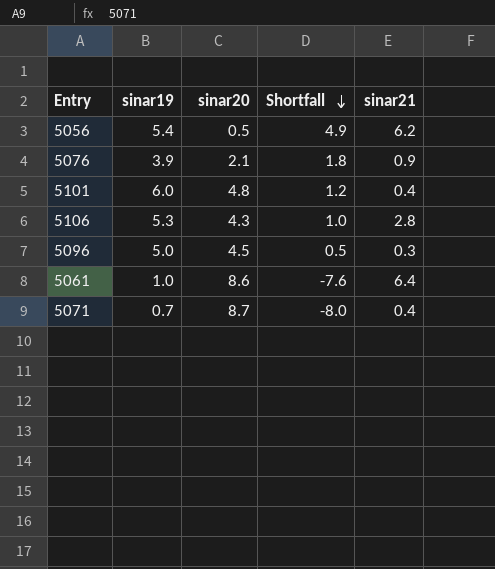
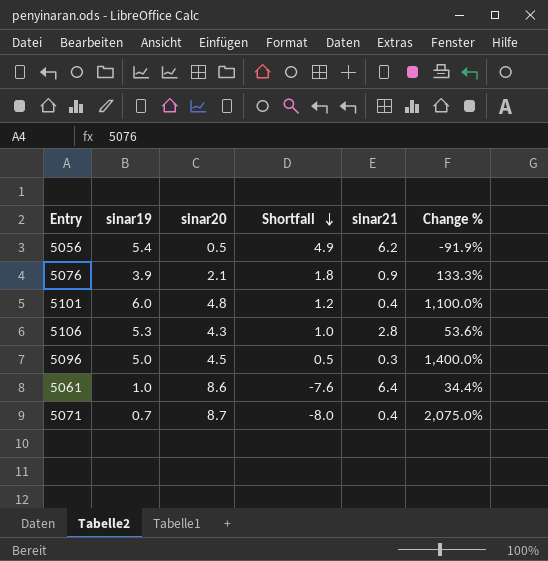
column Change % | formula: none -> ([sinar20] - [sinar21]) / [sinar21]

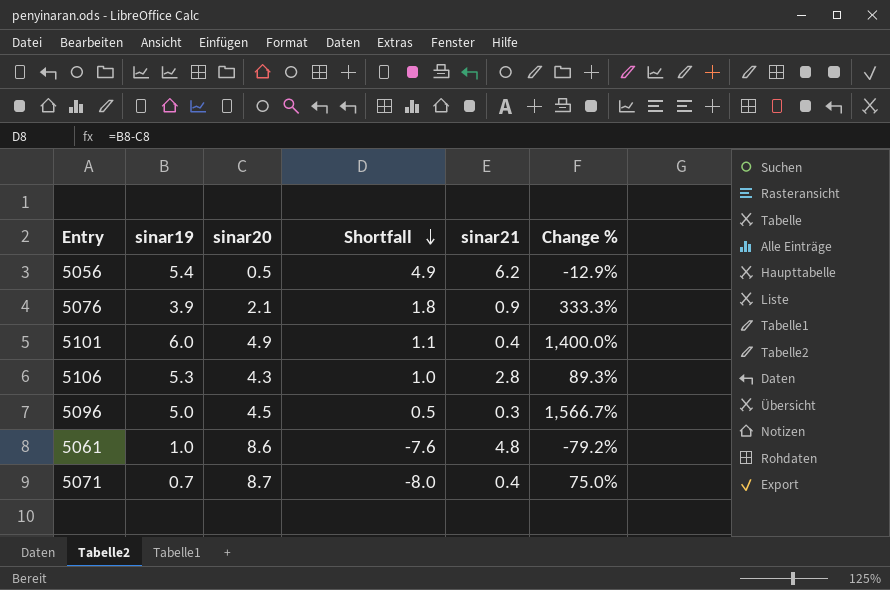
column Change % | formula: ([sinar20] - [sinar21]) / [sinar21] -> ([sinar19] - [sinar21]) / [sinar21]
5101 | sinar20: 4.8 -> 4.9
5101 | Shortfall: 1.2 -> 1.1
5061 | sinar21: 6.4 -> 4.8

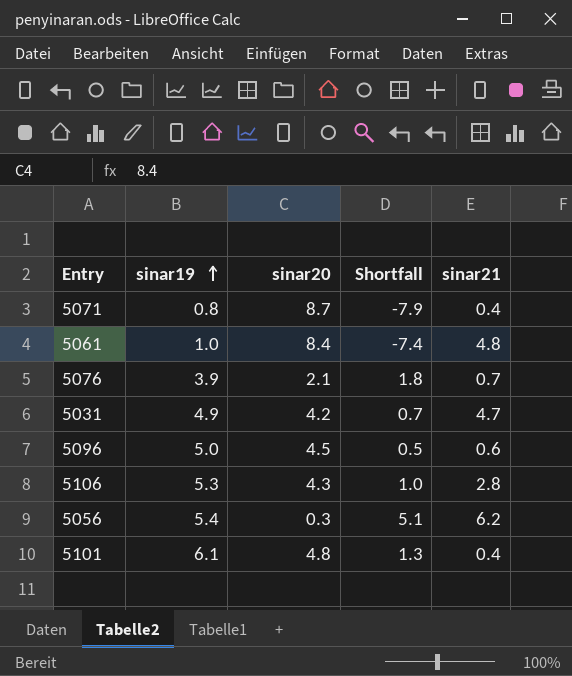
row order: Shortfall descending -> sinar19 ascending
column Change % | formula: ([sinar19] - [sinar21]) / [sinar21] -> none
5071 | sinar19: 0.7 -> 0.8
5071 | Shortfall: -8.0 -> -7.9
5061 | sinar20: 8.6 -> 8.4
5061 | Shortfall: -7.6 -> -7.4
5076 | sinar21: 0.9 -> 0.7
row 5031: none -> 4.9 | 4.2 | 0.7 | 4.7
5096 | sinar21: 0.3 -> 0.6
5056 | sinar20: 0.5 -> 0.3
5056 | Shortfall: 4.9 -> 5.1
5101 | sinar19: 6.0 -> 6.1
5101 | sinar20: 4.9 -> 4.8
5101 | Shortfall: 1.1 -> 1.3

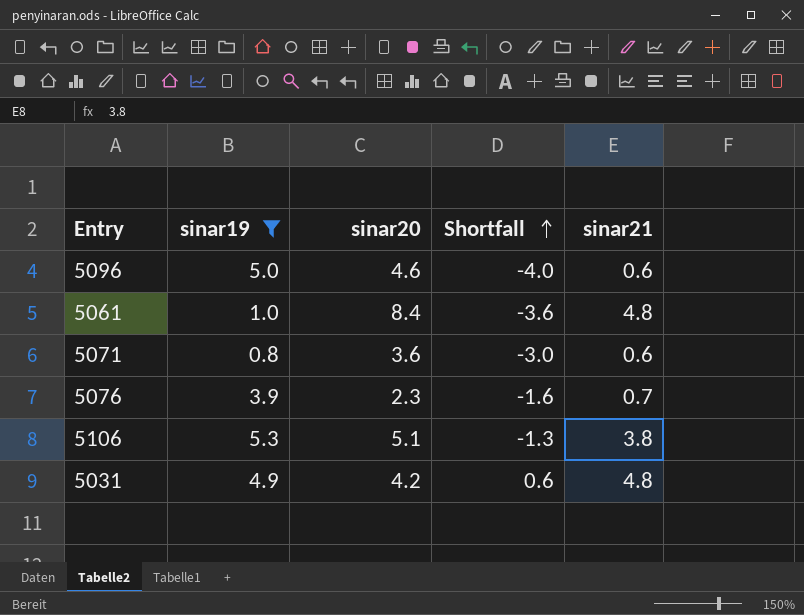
filter: none -> sinar19 <= 5.3
row order: sinar19 ascending -> Shortfall ascending
column Shortfall | formula: [sinar19] - [sinar20] -> [sinar21] - [sinar20]
5096 | sinar20: 4.5 -> 4.6
5071 | sinar20: 8.7 -> 3.6
5071 | sinar21: 0.4 -> 0.6
5076 | sinar20: 2.1 -> 2.3
5106 | sinar20: 4.3 -> 5.1
5106 | sinar21: 2.8 -> 3.8
5031 | sinar21: 4.7 -> 4.8

